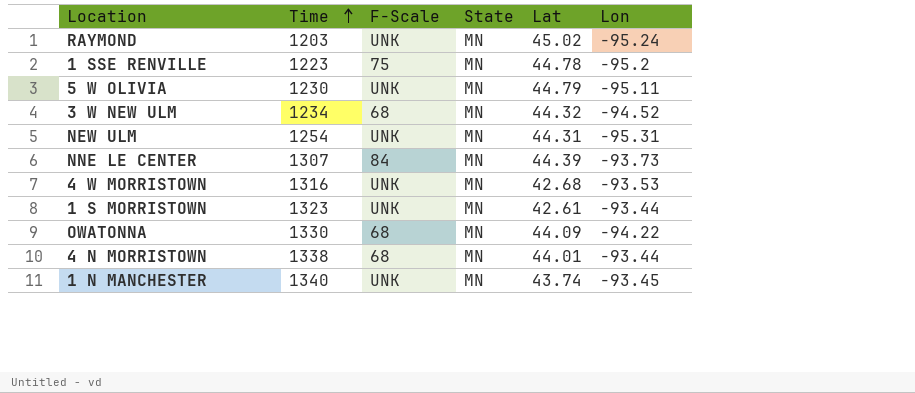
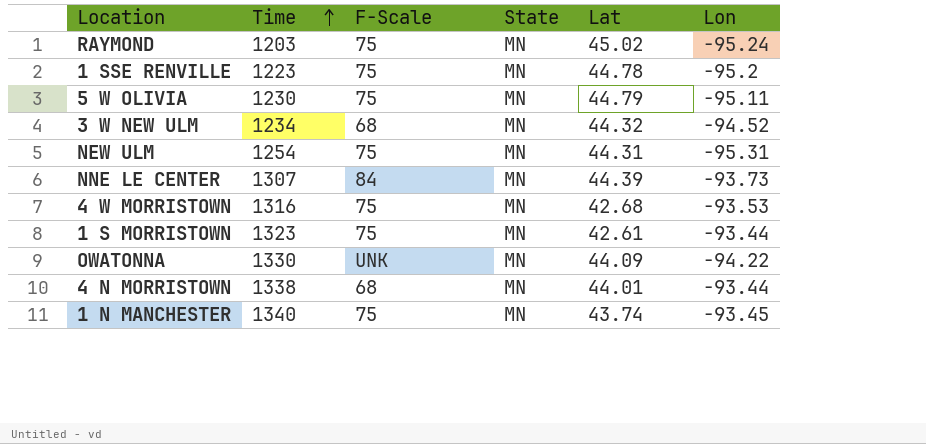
RAYMOND | F-Scale: UNK -> 75
5 W OLIVIA | F-Scale: UNK -> 75
NEW ULM | F-Scale: UNK -> 75
4 W MORRISTOWN | F-Scale: UNK -> 75
1 S MORRISTOWN | F-Scale: UNK -> 75
OWATONNA | F-Scale: 68 -> UNK
1 N MANCHESTER | F-Scale: UNK -> 75

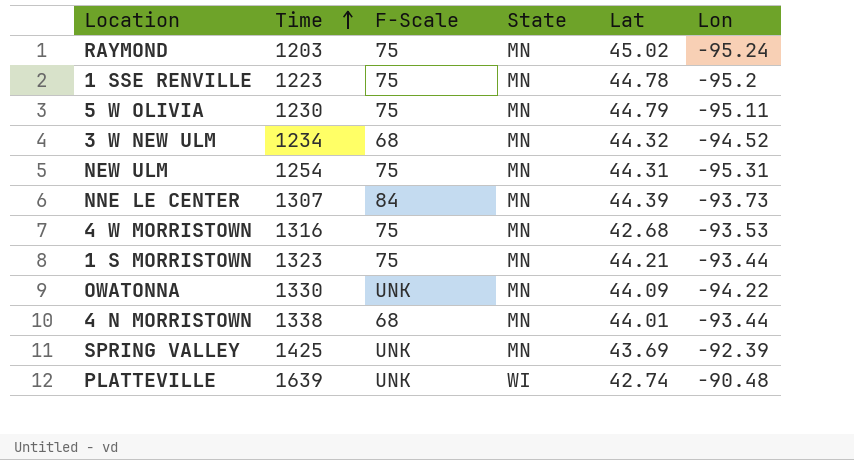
row 1 N MANCHESTER: 1340 | 75 | MN | 43.74 | -93.45 -> none
1 S MORRISTOWN | Lat: 42.61 -> 44.21
row SPRING VALLEY: none -> 1425 | UNK | MN | 43.69 | -92.39
row PLATTEVILLE: none -> 1639 | UNK | WI | 42.74 | -90.48

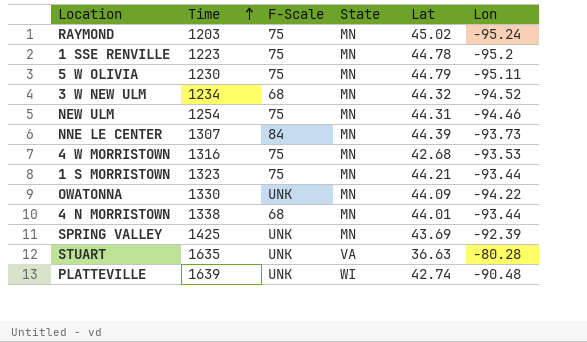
NEW ULM | Lon: -95.31 -> -94.46
row STUART: none -> 1635 | UNK | VA | 36.63 | -80.28

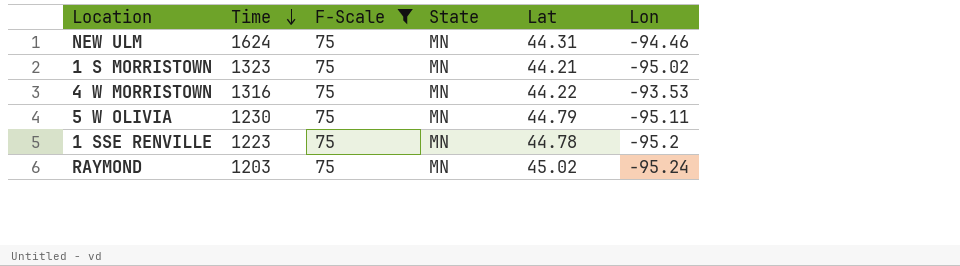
filter: none -> F-Scale = 75
row order: Time ascending -> Time descending
NEW ULM | Time: 1254 -> 1624
1 S MORRISTOWN | Lon: -93.44 -> -95.02
4 W MORRISTOWN | Lat: 42.68 -> 44.22

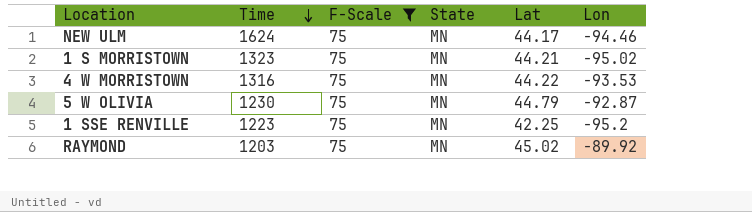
NEW ULM | Lat: 44.31 -> 44.17
5 W OLIVIA | Lon: -95.11 -> -92.87
1 SSE RENVILLE | Lat: 44.78 -> 42.25
RAYMOND | Lon: -95.24 -> -89.92

